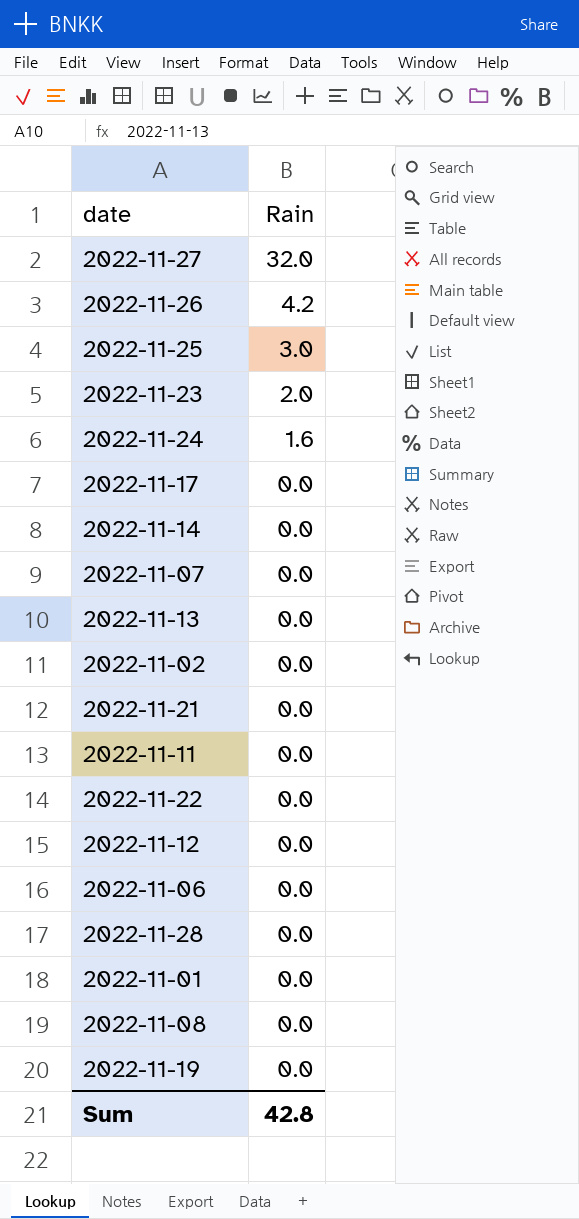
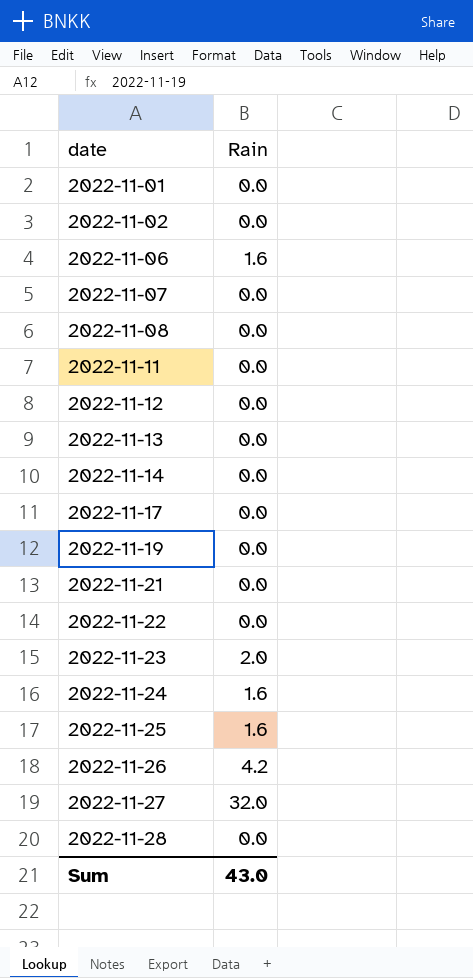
row order: Rain descending -> date ascending
2022-11-06 | Rain: 0.0 -> 1.6
2022-11-25 | Rain: 3.0 -> 1.6
Sum | Rain: 42.8 -> 43.0

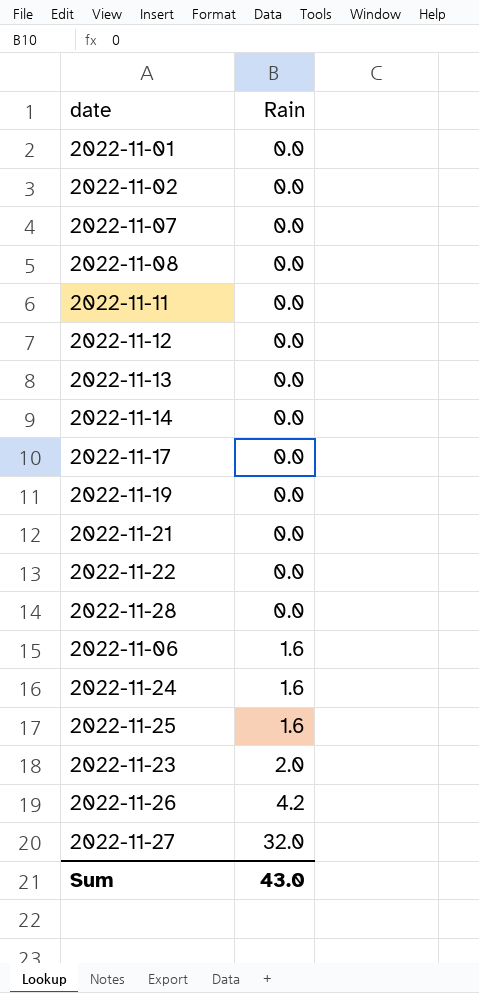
row order: date ascending -> Rain ascending

